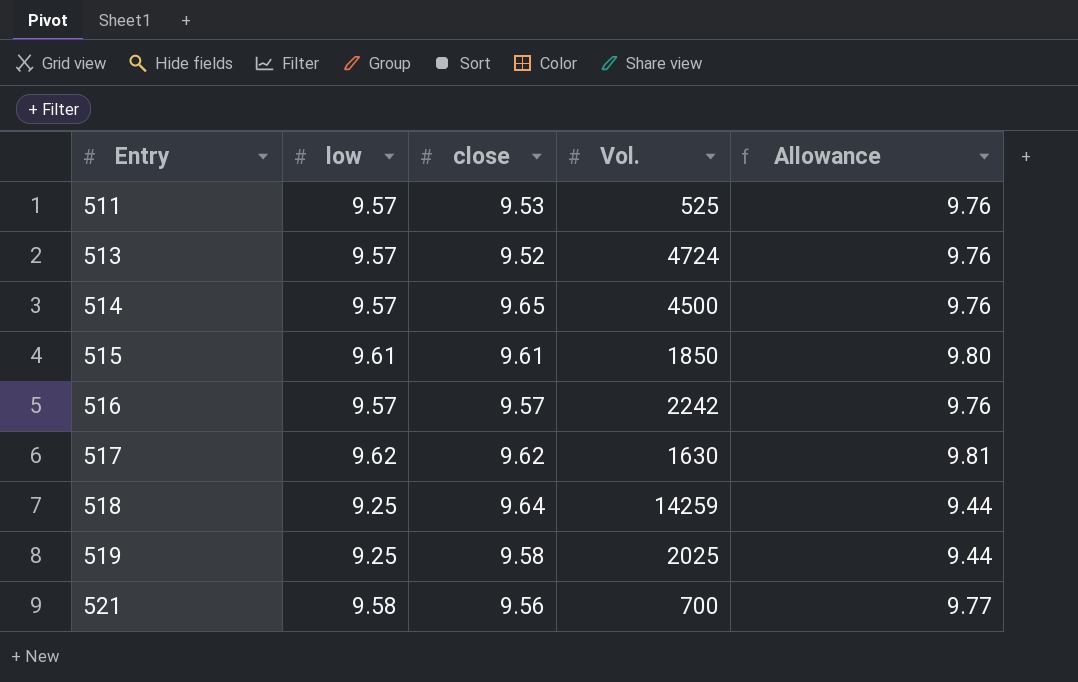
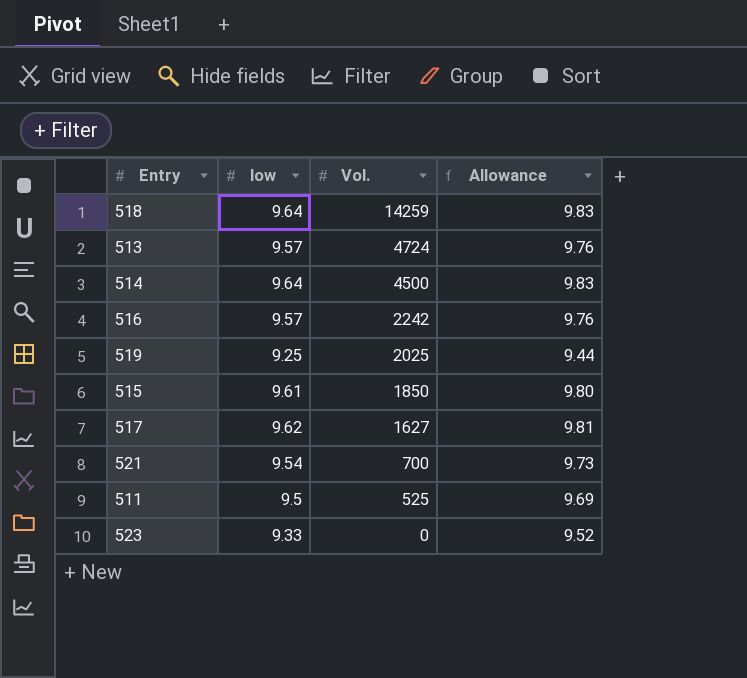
row order: Entry ascending -> Vol. descending
column close | position: 3 -> none
518 | low: 9.25 -> 9.64
518 | Allowance: 9.44 -> 9.83
514 | low: 9.57 -> 9.64
514 | Allowance: 9.76 -> 9.83
517 | Vol.: 1630 -> 1627
521 | low: 9.58 -> 9.54
521 | Allowance: 9.77 -> 9.73
511 | low: 9.57 -> 9.5
511 | Allowance: 9.76 -> 9.69
row 523: none -> 9.33 | 0 | 9.52

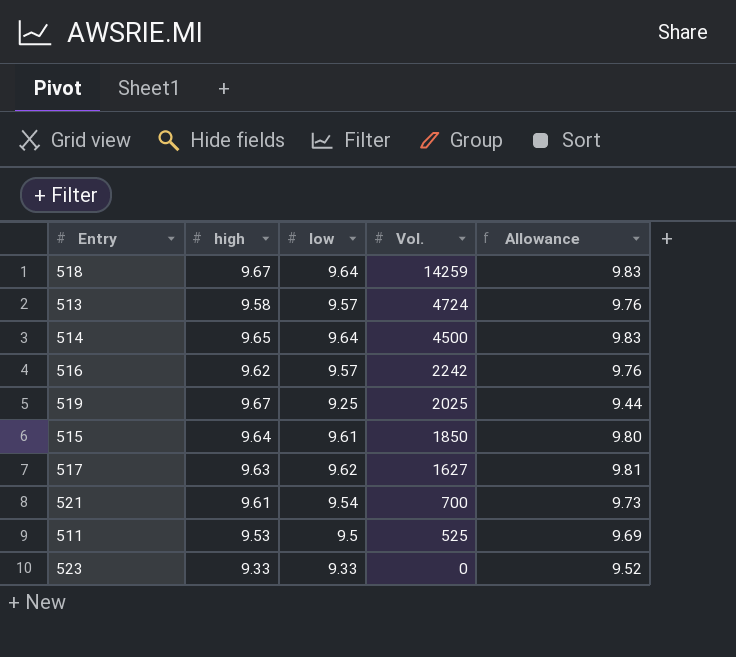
column high | position: none -> 2

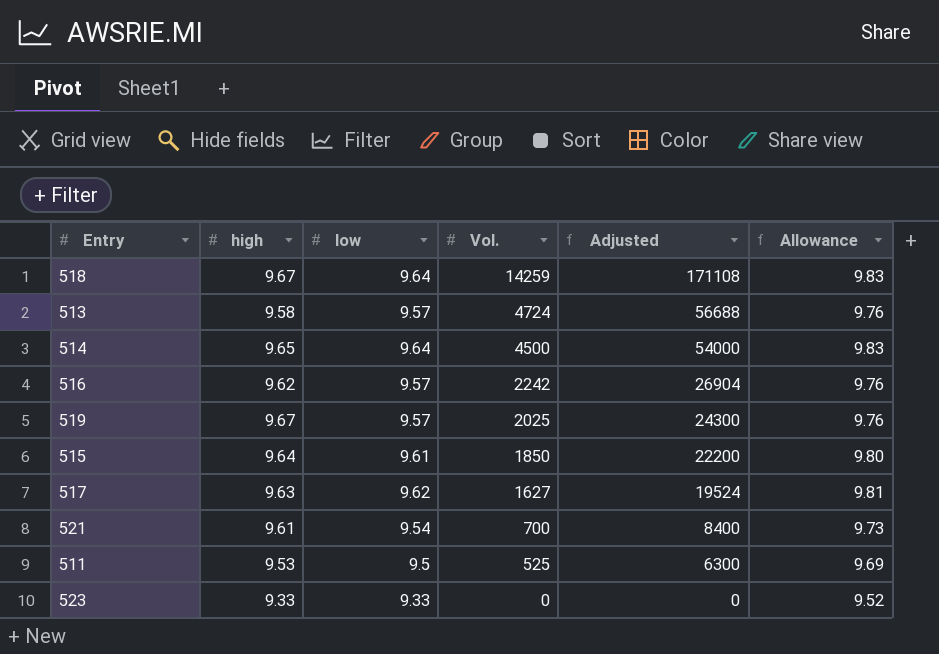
column Adjusted | formula: none -> [Vol.] * 12
519 | low: 9.25 -> 9.57
519 | Allowance: 9.44 -> 9.76

